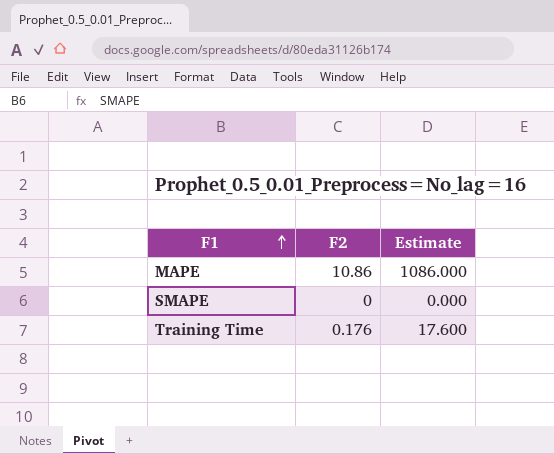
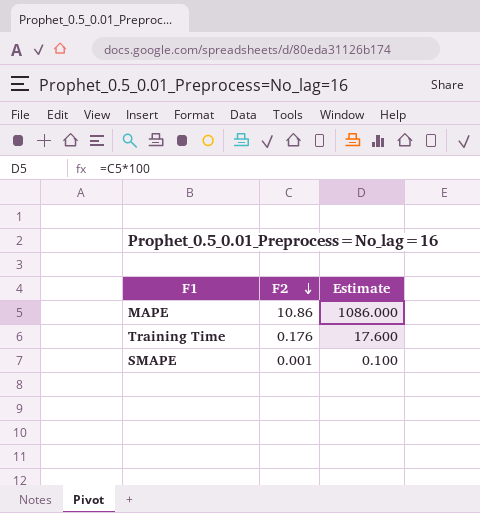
row order: F1 ascending -> F2 descending
SMAPE | F2: 0 -> 0.001
SMAPE | Estimate: 0.000 -> 0.100

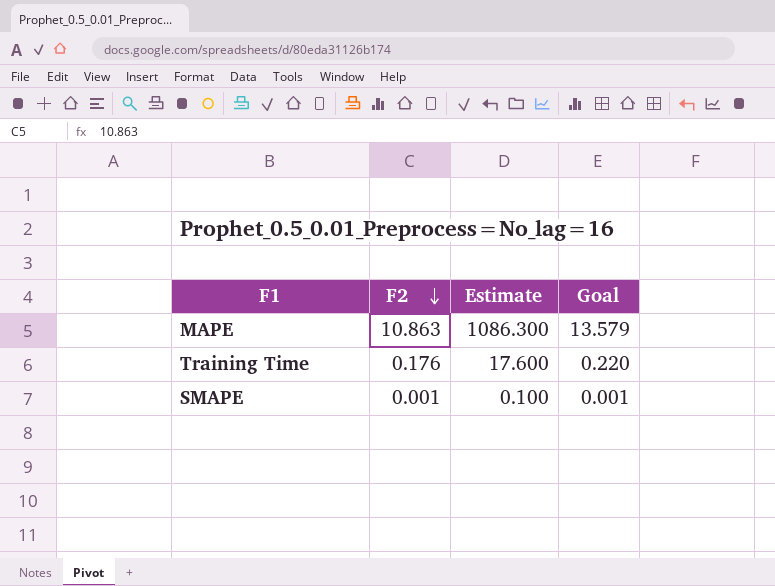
column Goal | formula: none -> [F2] * 1.25
MAPE | F2: 10.86 -> 10.863
MAPE | Estimate: 1086.000 -> 1086.300

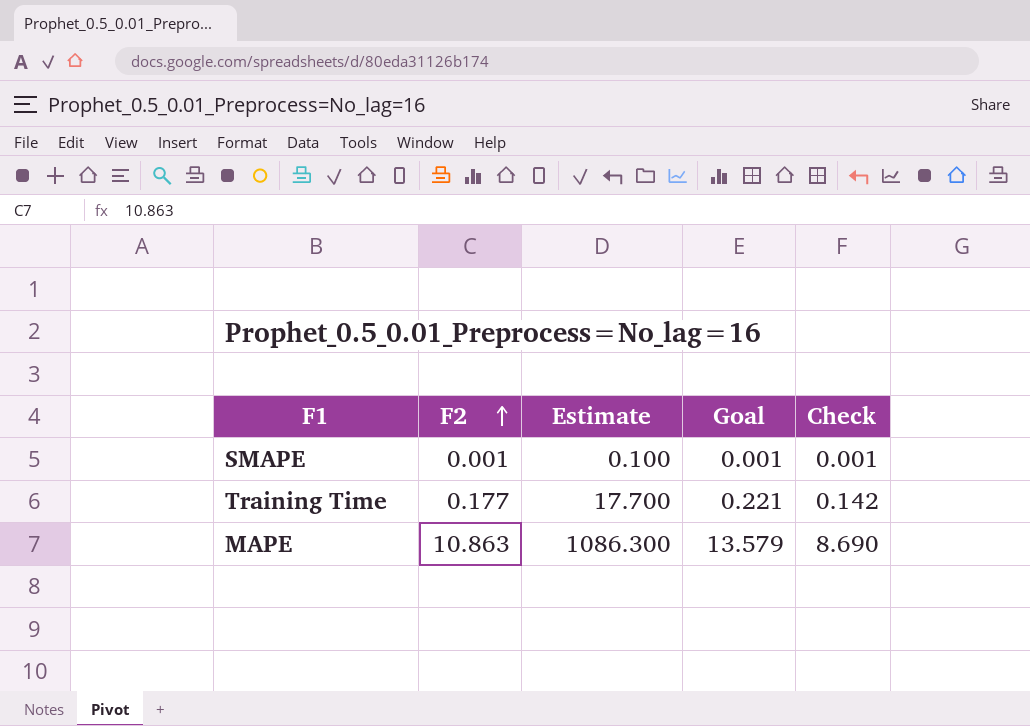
row order: F2 descending -> F2 ascending
column Check | formula: none -> [F2] * 0.8
Training Time | F2: 0.176 -> 0.177
Training Time | Estimate: 17.600 -> 17.700
Training Time | Goal: 0.220 -> 0.221

